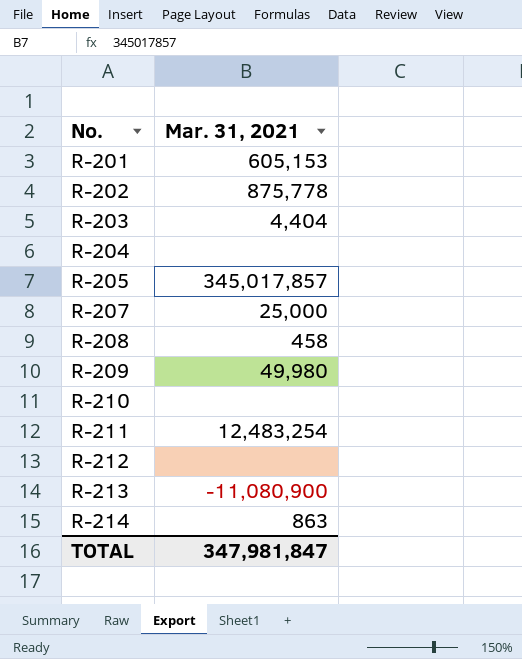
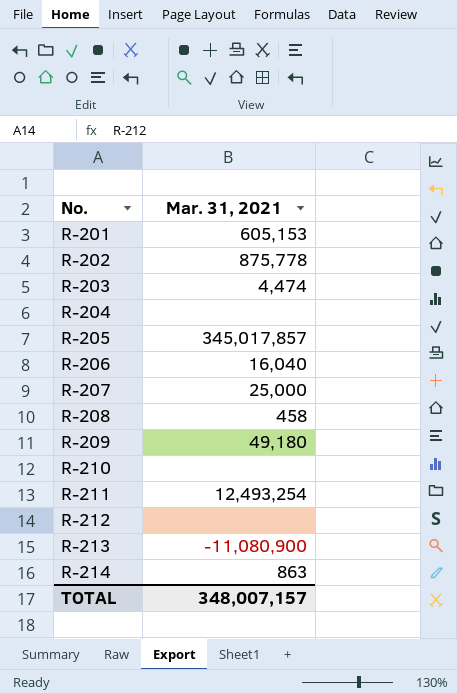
R-203 | Mar. 31, 2021: 4,404 -> 4,474
row R-206: none -> 16,040
R-209 | Mar. 31, 2021: 49,980 -> 49,180
R-211 | Mar. 31, 2021: 12,483,254 -> 12,493,254
TOTAL | Mar. 31, 2021: 347,981,847 -> 348,007,157

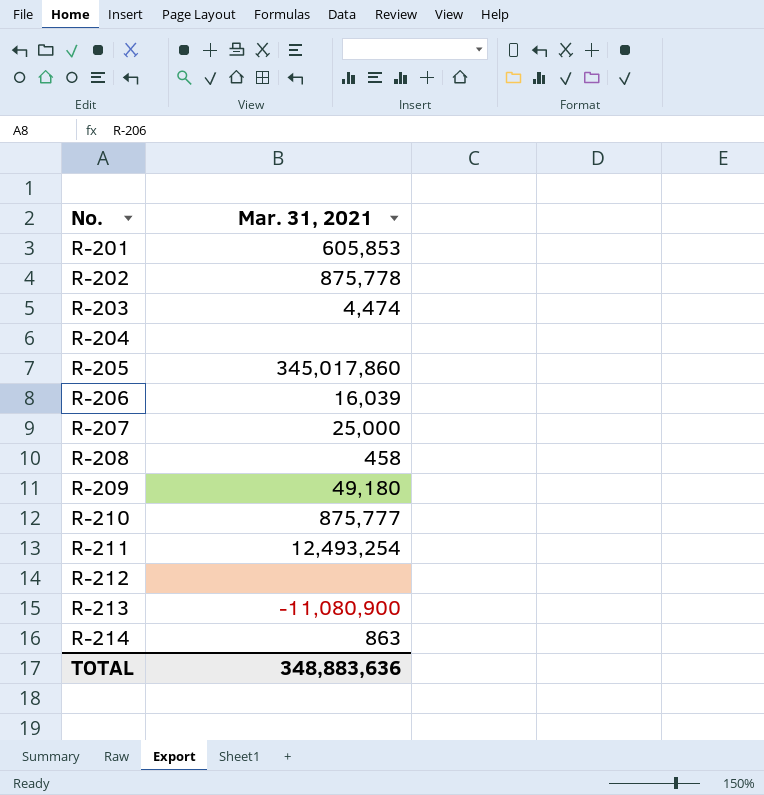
R-201 | Mar. 31, 2021: 605,153 -> 605,853
R-205 | Mar. 31, 2021: 345,017,857 -> 345,017,860
R-206 | Mar. 31, 2021: 16,040 -> 16,039
R-210 | Mar. 31, 2021: none -> 875,777
TOTAL | Mar. 31, 2021: 348,007,157 -> 348,883,636

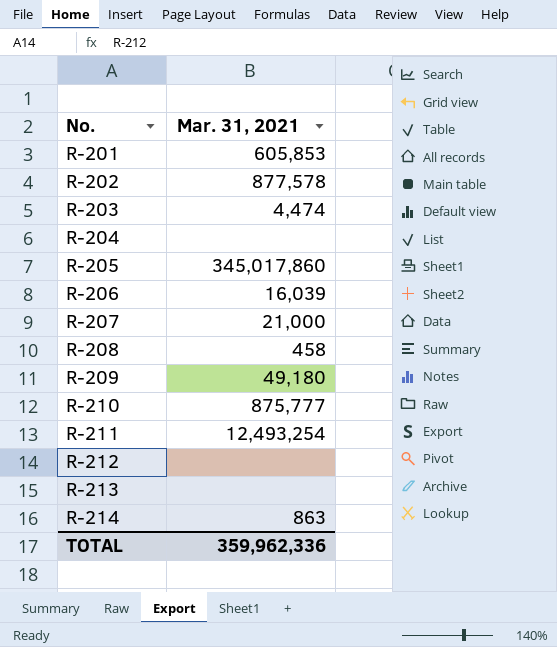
R-202 | Mar. 31, 2021: 875,778 -> 877,578
R-207 | Mar. 31, 2021: 25,000 -> 21,000
R-213 | Mar. 31, 2021: -11,080,900 -> none
TOTAL | Mar. 31, 2021: 348,883,636 -> 359,962,336

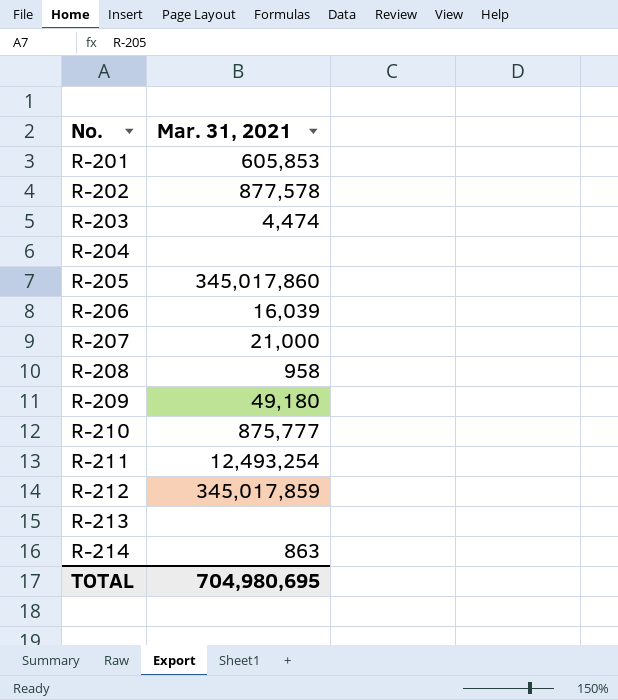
R-208 | Mar. 31, 2021: 458 -> 958
R-212 | Mar. 31, 2021: none -> 345,017,859
TOTAL | Mar. 31, 2021: 359,962,336 -> 704,980,695

